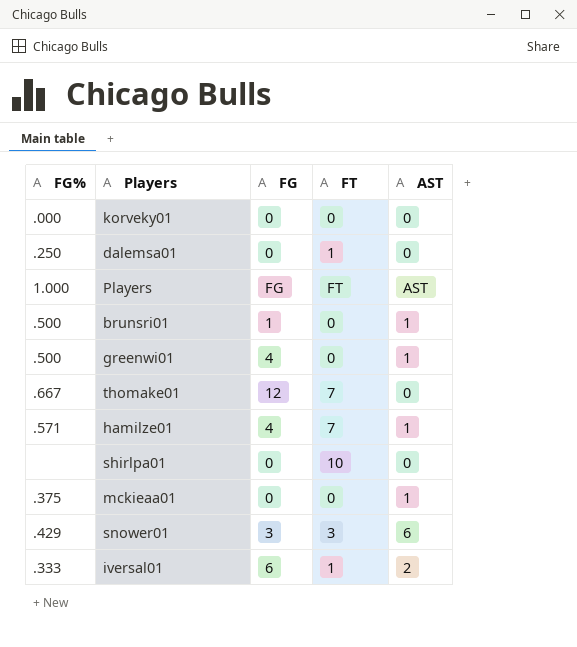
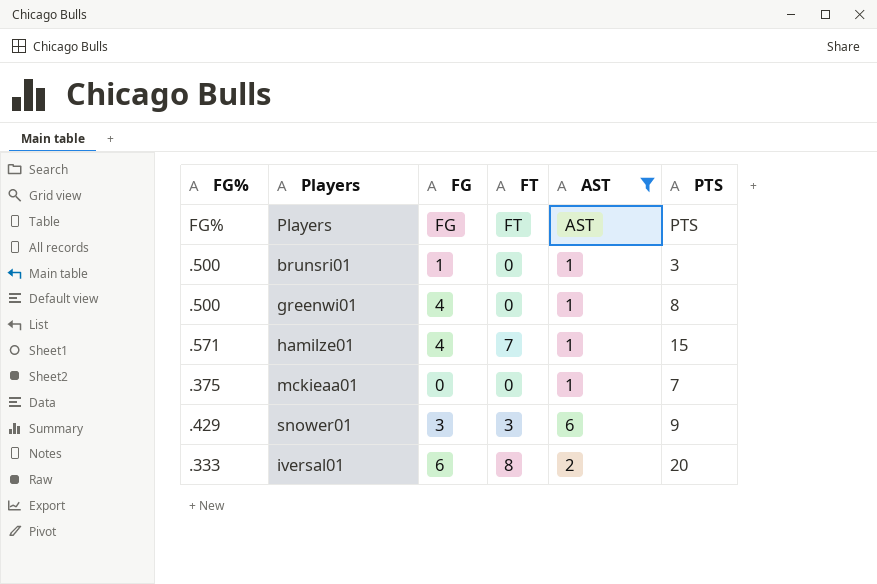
filter: none -> AST != 0
column PTS | position: none -> 6
Players | FG%: 1.000 -> FG%
iversal01 | FT: 1 -> 8

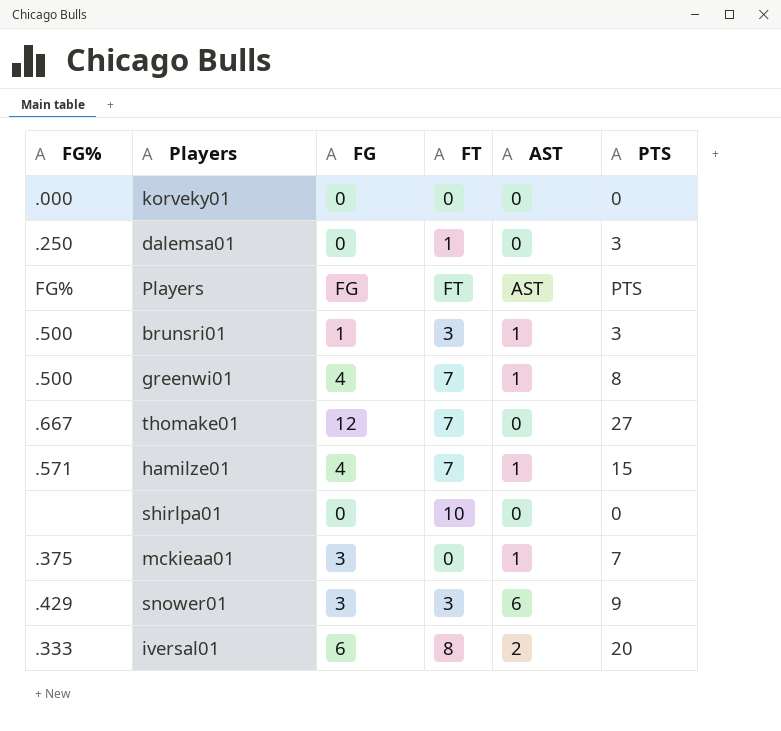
filter: AST != 0 -> none
brunsri01 | FT: 0 -> 3
greenwi01 | FT: 0 -> 7
mckieaa01 | FG: 0 -> 3

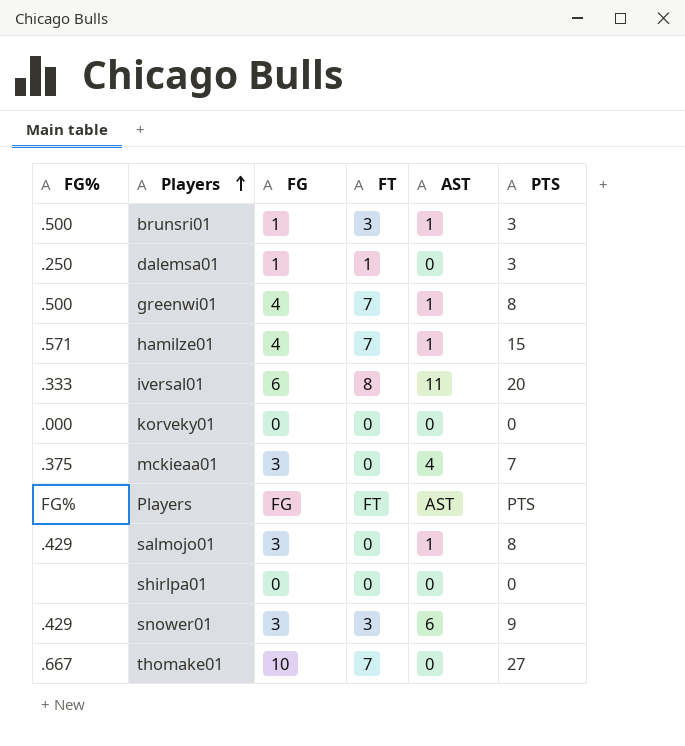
row order: none -> Players ascending
dalemsa01 | FG: 0 -> 1
iversal01 | AST: 2 -> 11
mckieaa01 | AST: 1 -> 4
row salmojo01: none -> .429 | 3 | 0 | 1 | 8
shirlpa01 | FT: 10 -> 0
thomake01 | FG: 12 -> 10

